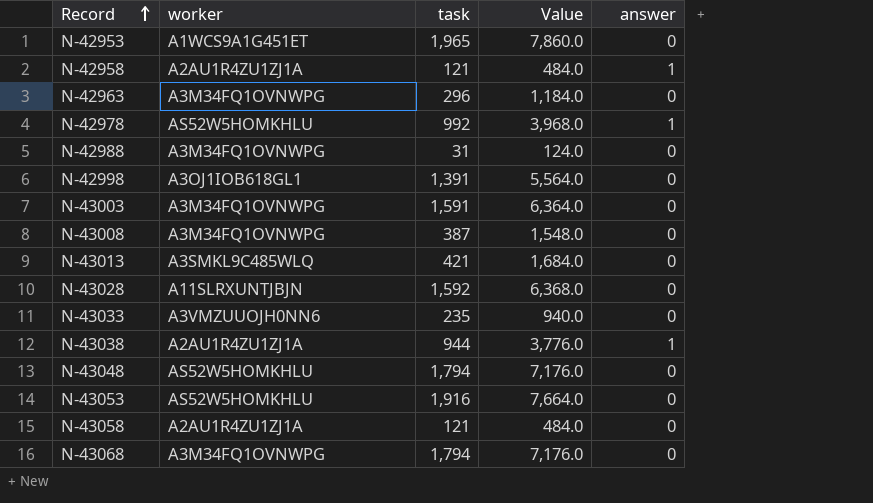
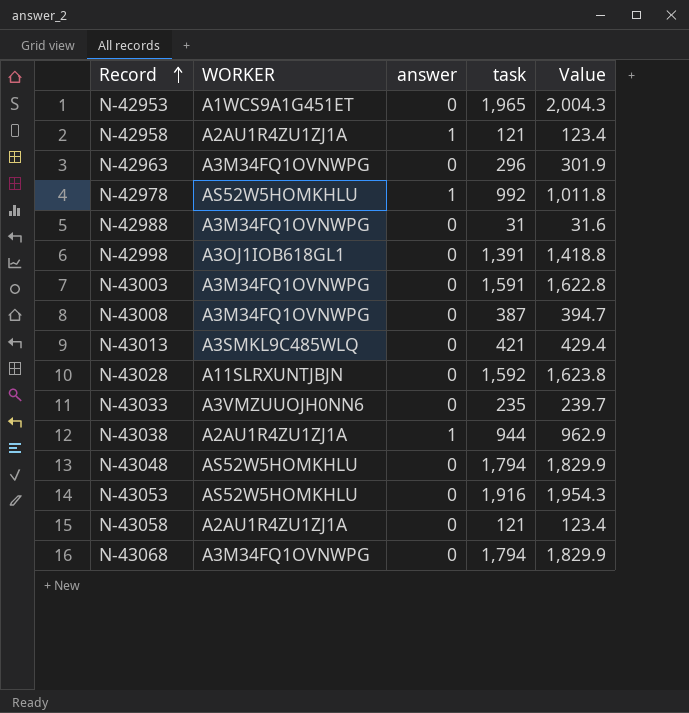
column name: worker -> WORKER
column answer | position: 5 -> 3
column Value | formula: [task] * 4 -> [task] * 1.02

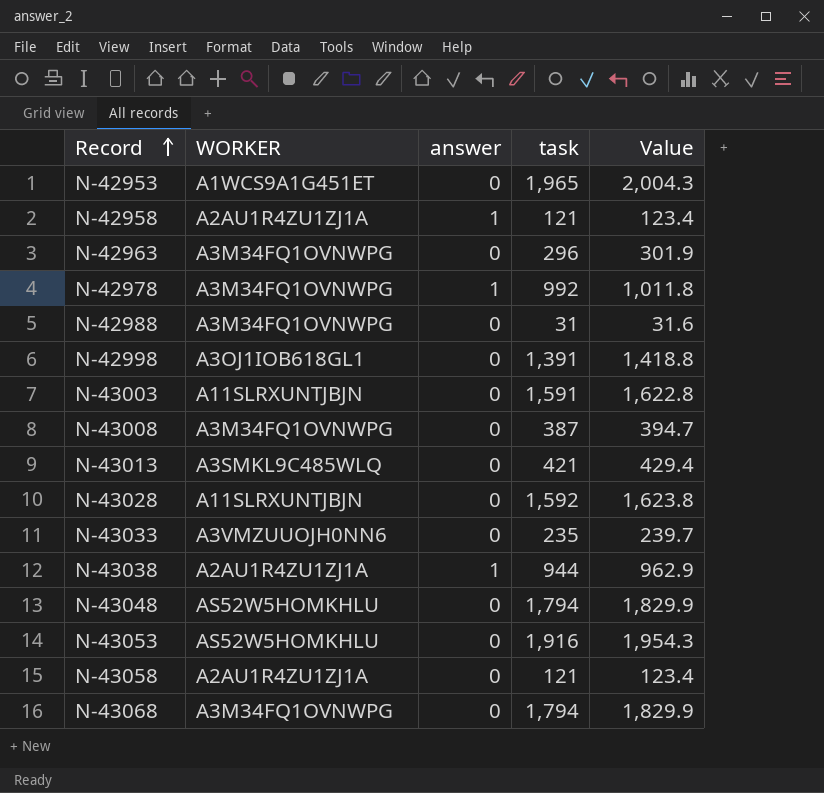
N-42978 | WORKER: AS52W5HOMKHLU -> A3M34FQ1OVNWPG
N-43003 | WORKER: A3M34FQ1OVNWPG -> A11SLRXUNTJBJN

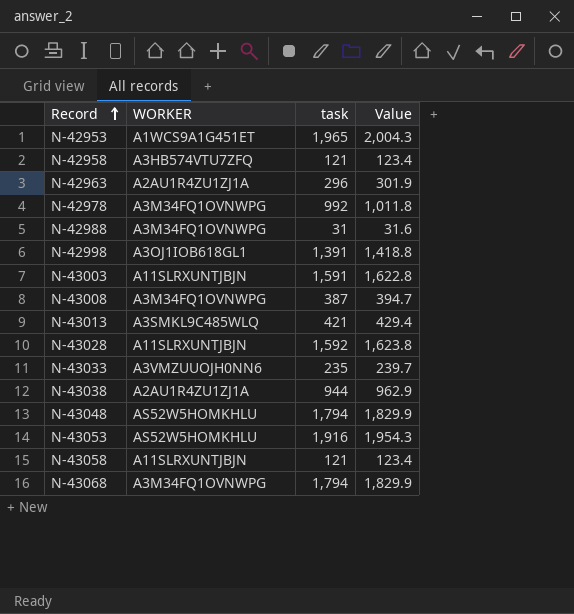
column answer | position: 3 -> none
N-42958 | WORKER: A2AU1R4ZU1ZJ1A -> A3HB574VTU7ZFQ
N-42963 | WORKER: A3M34FQ1OVNWPG -> A2AU1R4ZU1ZJ1A
N-43058 | WORKER: A2AU1R4ZU1ZJ1A -> A11SLRXUNTJBJN

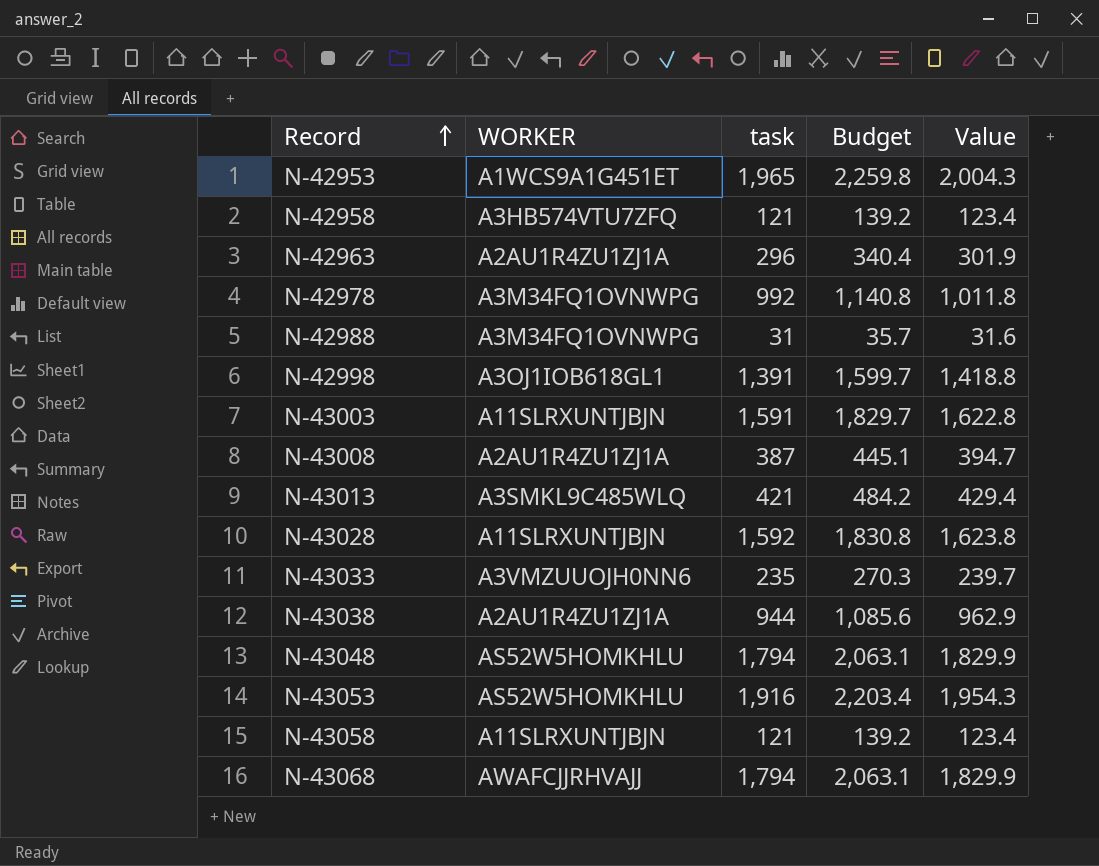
column Budget | formula: none -> [task] * 1.15
N-43008 | WORKER: A3M34FQ1OVNWPG -> A2AU1R4ZU1ZJ1A
N-43068 | WORKER: A3M34FQ1OVNWPG -> AWAFCJJRHVAJJ

